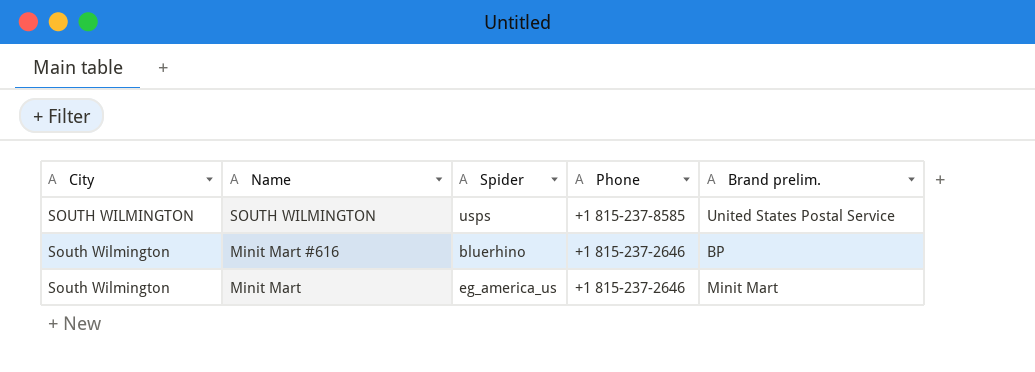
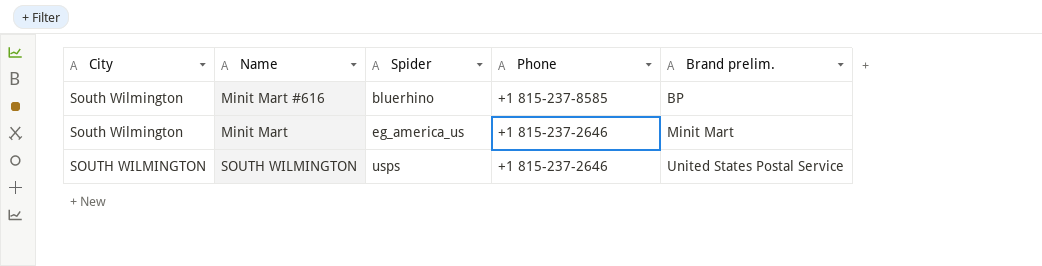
row order: Name descending -> Spider ascending
Minit Mart #616 | Phone: +1 815-237-2646 -> +1 815-237-8585
SOUTH WILMINGTON | Phone: +1 815-237-8585 -> +1 815-237-2646

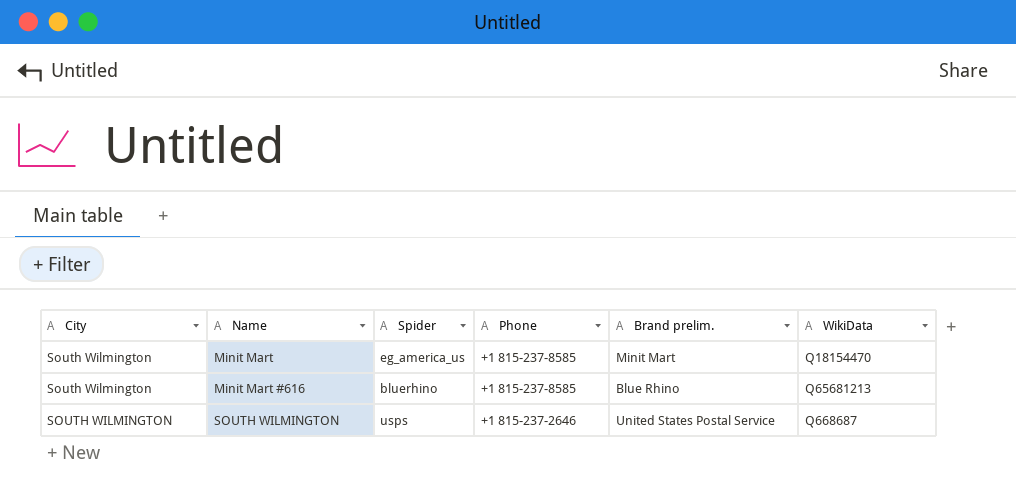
row order: Spider ascending -> Name ascending
column WikiData | position: none -> 6
Minit Mart | Phone: +1 815-237-2646 -> +1 815-237-8585
Minit Mart #616 | Brand prelim.: BP -> Blue Rhino

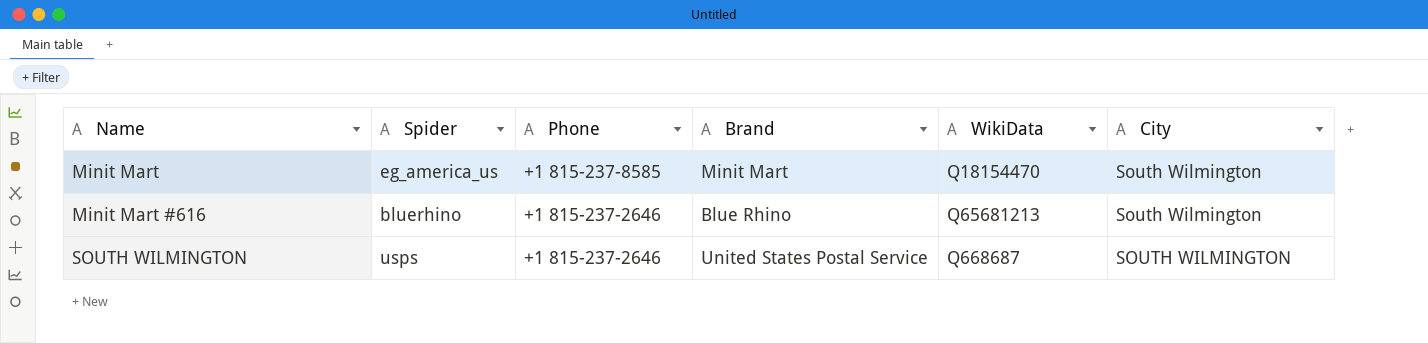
column name: Brand prelim. -> Brand
column City | position: 1 -> 6
Minit Mart #616 | Phone: +1 815-237-8585 -> +1 815-237-2646

